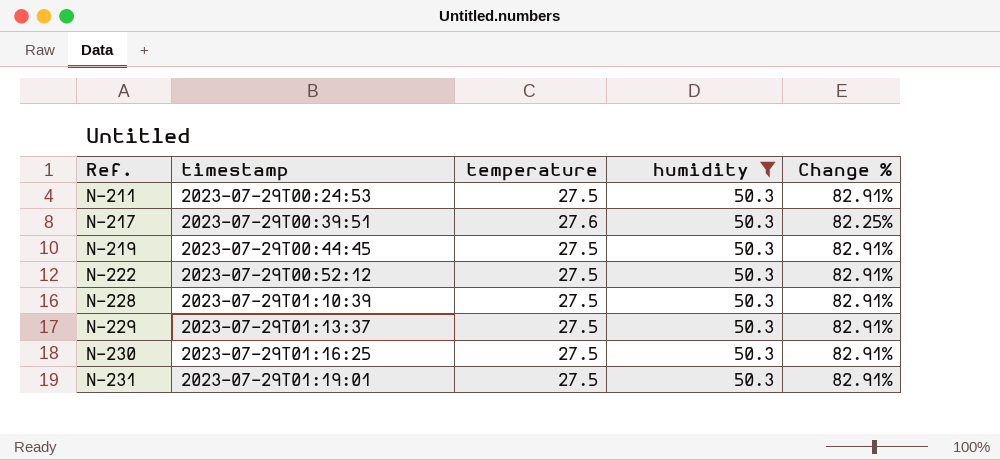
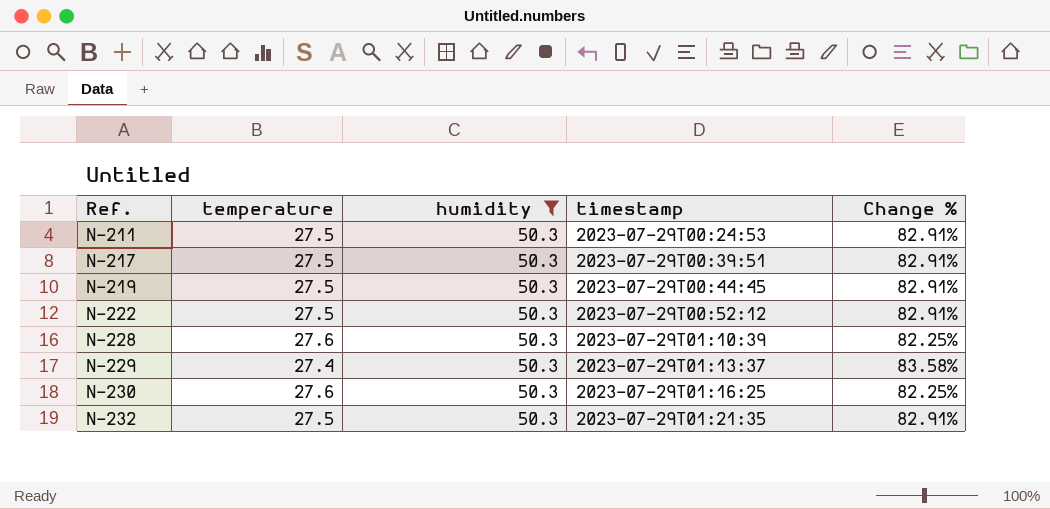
column timestamp | position: 2 -> 4
row N-231: 2023-07-29T01:19:01 | 27.5 | 50.3 | 82.91% -> none
N-217 | temperature: 27.6 -> 27.5
N-217 | Change %: 82.25% -> 82.91%
N-228 | temperature: 27.5 -> 27.6
N-228 | Change %: 82.91% -> 82.25%
N-229 | temperature: 27.5 -> 27.4
N-229 | Change %: 82.91% -> 83.58%
N-230 | temperature: 27.5 -> 27.6
N-230 | Change %: 82.91% -> 82.25%
row N-232: none -> 27.5 | 50.3 | 2023-07-29T01:21:35 | 82.91%

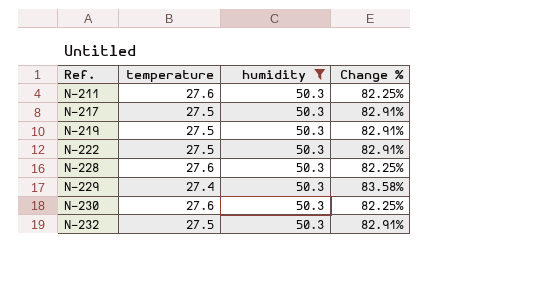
column timestamp | position: 4 -> none
N-211 | temperature: 27.5 -> 27.6
N-211 | Change %: 82.91% -> 82.25%

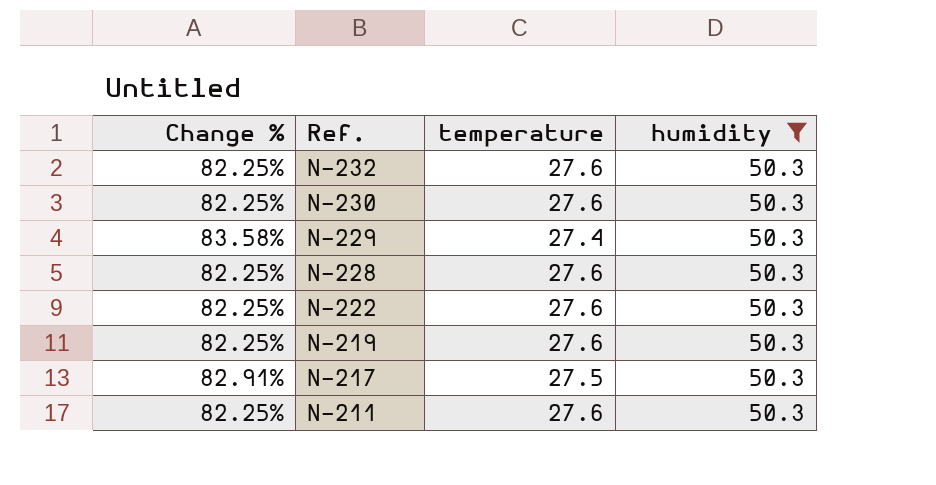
row order: Ref. ascending -> Ref. descending
column Change % | position: 4 -> 1
N-232 | Change %: 82.91% -> 82.25%
N-232 | temperature: 27.5 -> 27.6
N-222 | Change %: 82.91% -> 82.25%
N-222 | temperature: 27.5 -> 27.6
N-219 | Change %: 82.91% -> 82.25%
N-219 | temperature: 27.5 -> 27.6

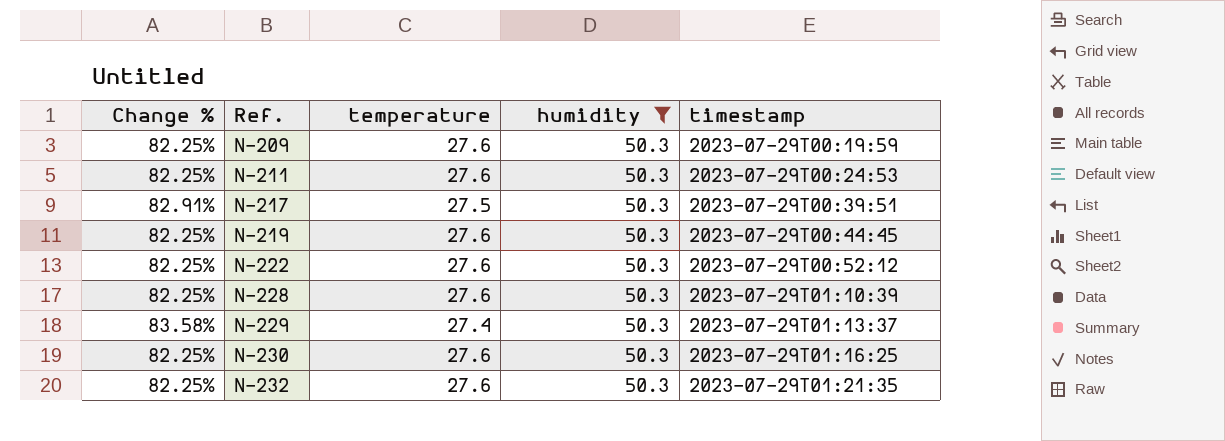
row order: Ref. descending -> Ref. ascending
column timestamp | position: none -> 5
row N-209: none -> 82.25% | 27.6 | 50.3 | 2023-07-29T00:19:59

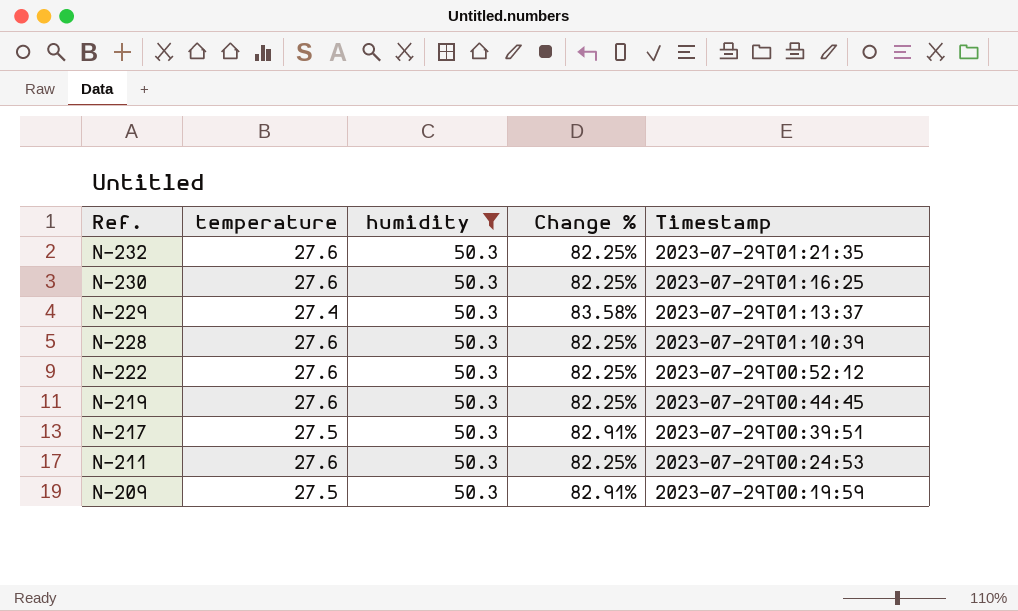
row order: Ref. ascending -> Ref. descending
column Change % | position: 1 -> 4
column name: timestamp -> Timestamp
N-209 | temperature: 27.6 -> 27.5
N-209 | Change %: 82.25% -> 82.91%

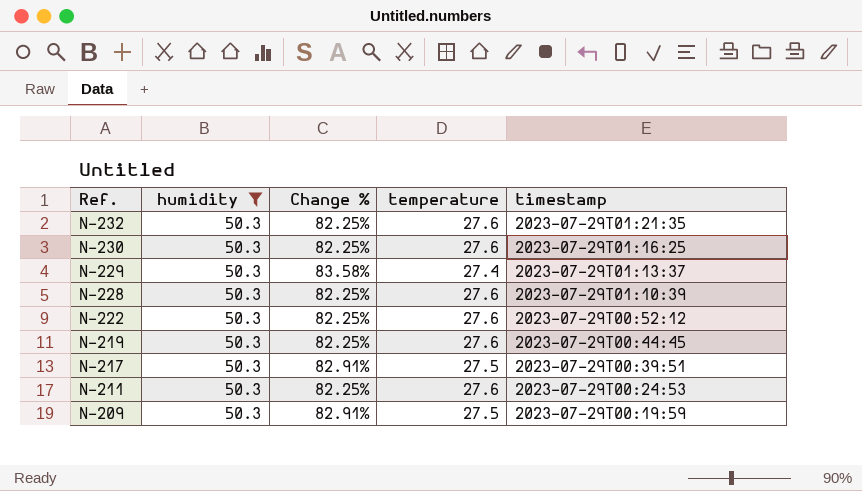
column temperature | position: 2 -> 4
column name: Timestamp -> timestamp

